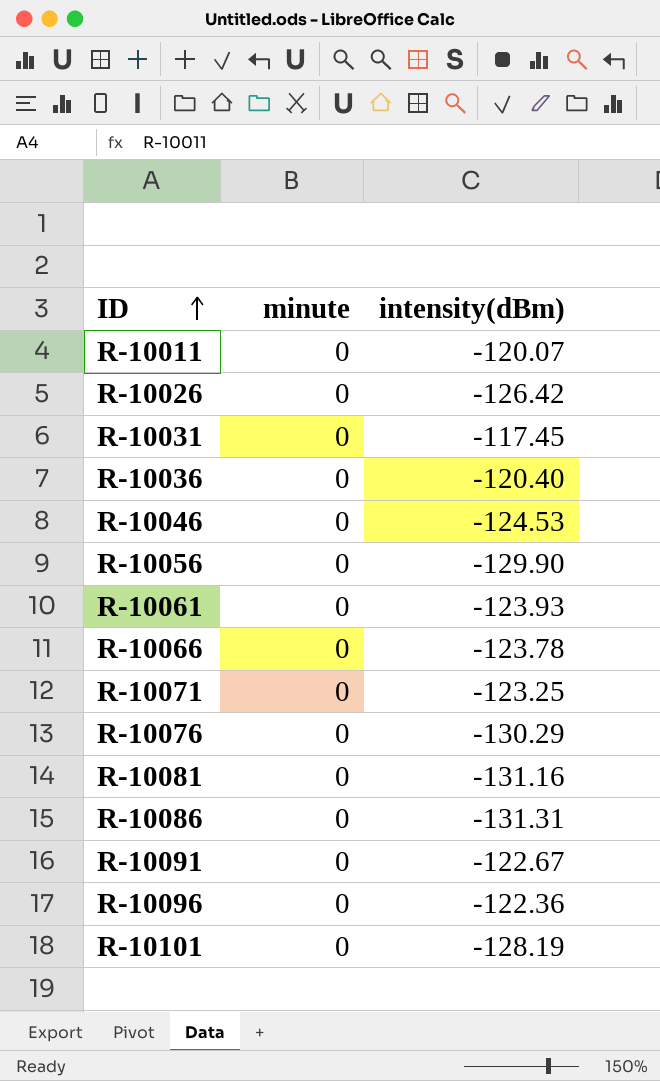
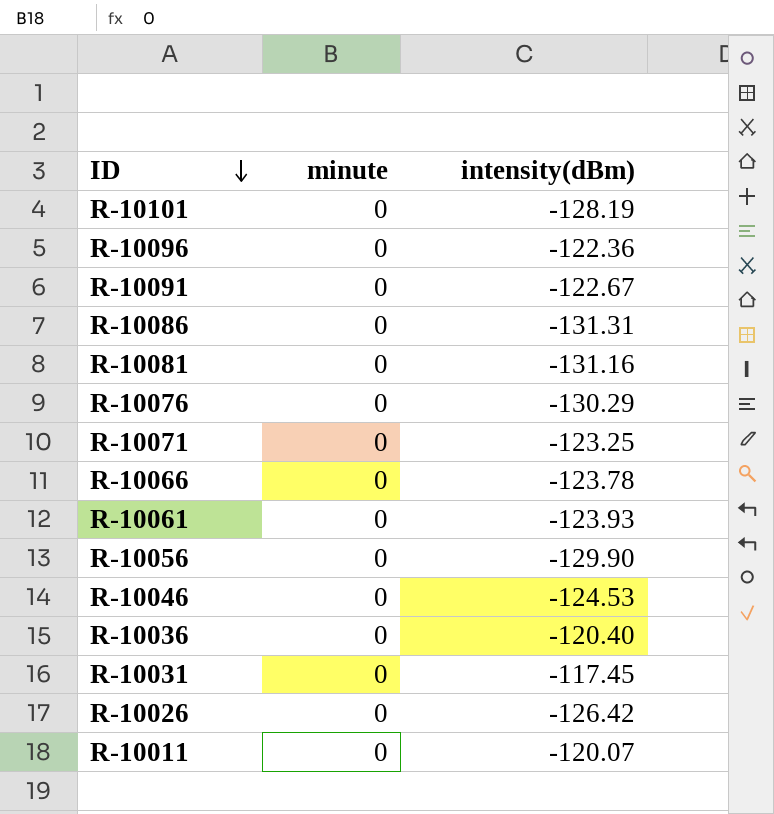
row order: ID ascending -> ID descending

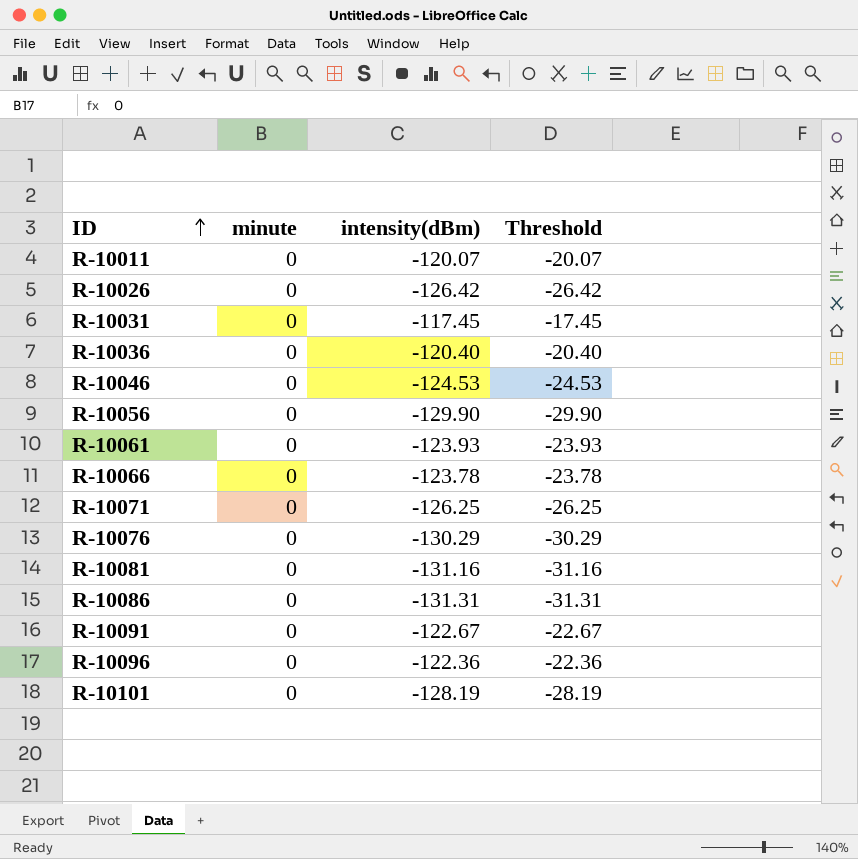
row order: ID descending -> ID ascending
column Threshold | formula: none -> [intensity(dBm)] + 100
R-10071 | intensity(dBm): -123.25 -> -126.25

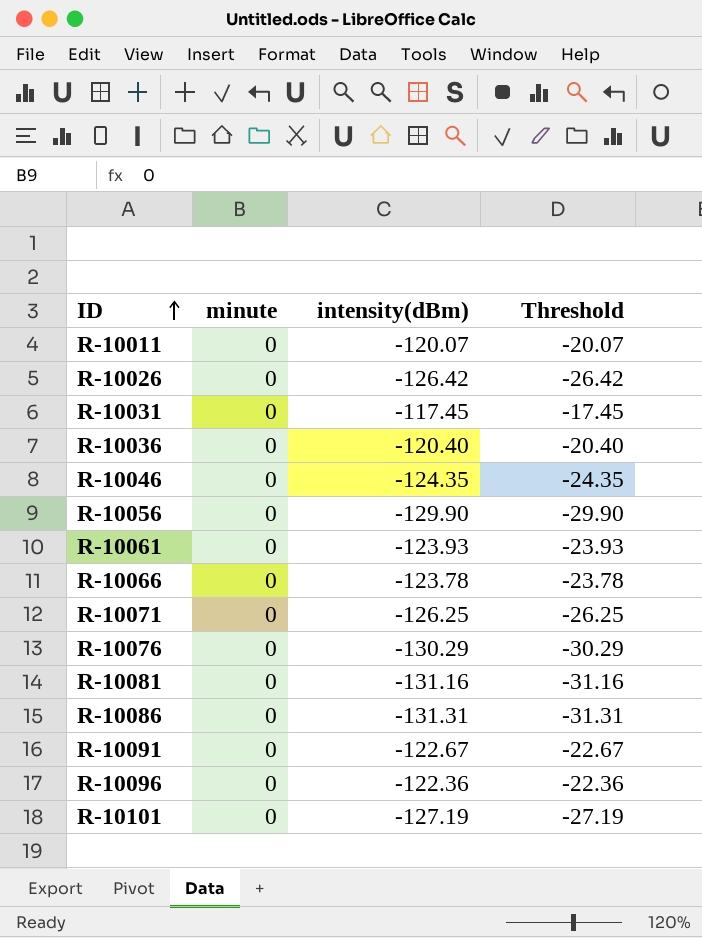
R-10046 | intensity(dBm): -124.53 -> -124.35
R-10046 | Threshold: -24.53 -> -24.35
R-10101 | intensity(dBm): -128.19 -> -127.19
R-10101 | Threshold: -28.19 -> -27.19

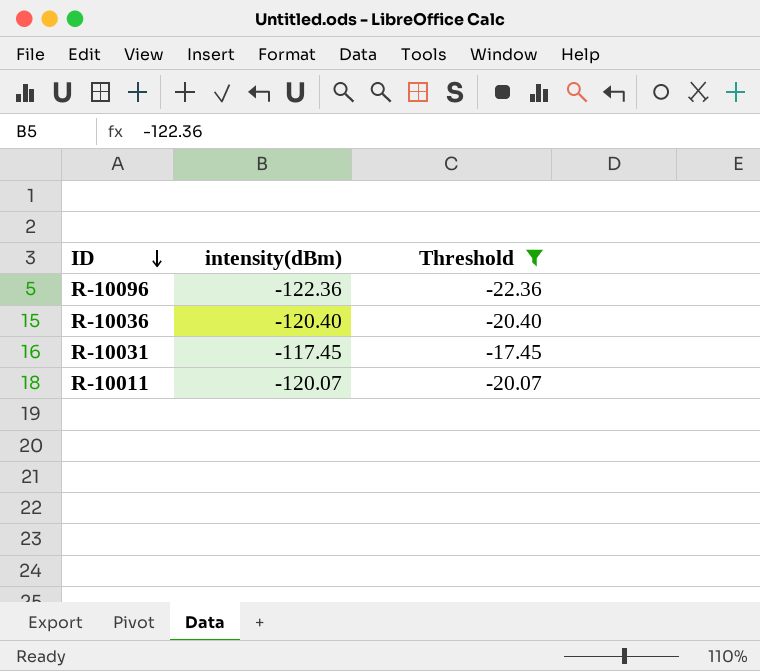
filter: none -> Threshold >= -22.36
row order: ID ascending -> ID descending
column minute | position: 2 -> none

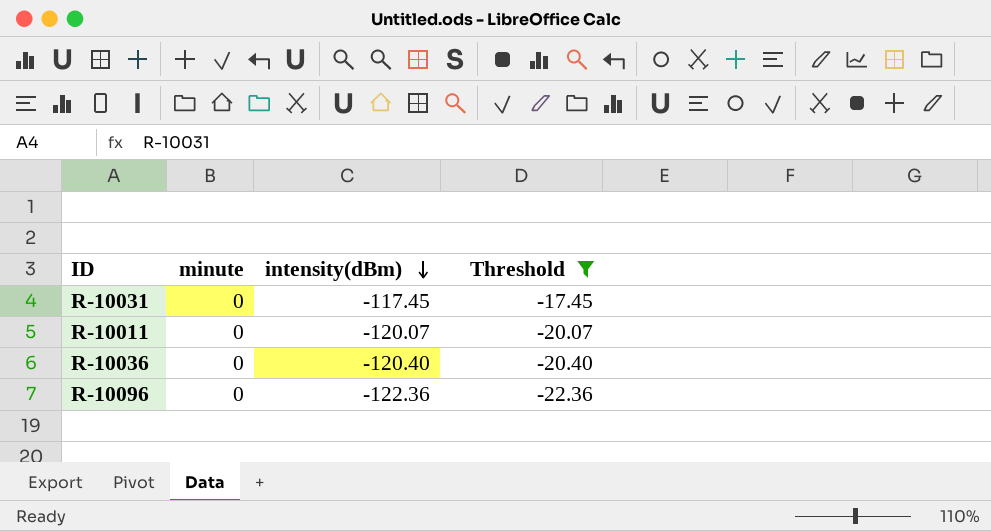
row order: ID descending -> intensity(dBm) descending
column minute | position: none -> 2

